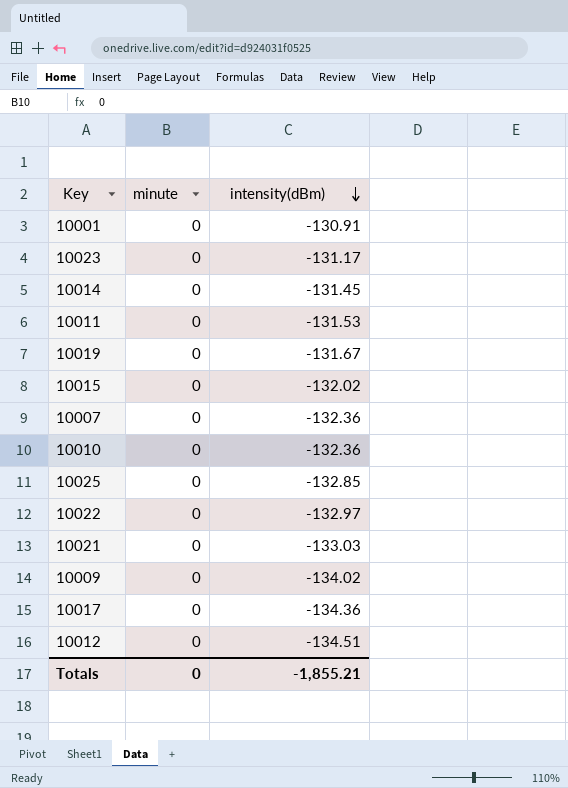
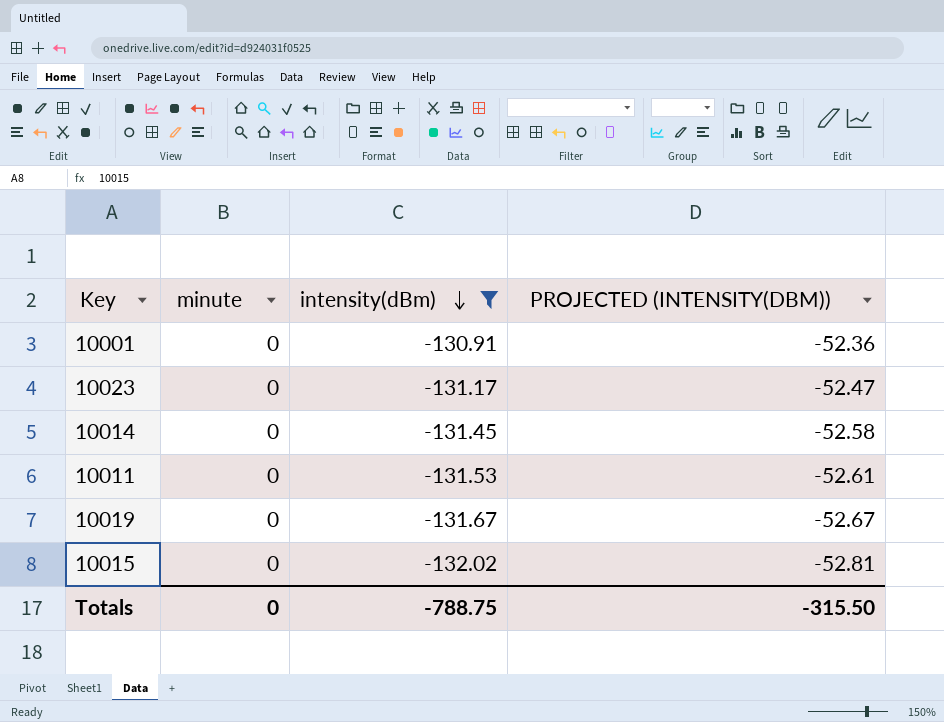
filter: none -> intensity(dBm) >= -132.02
column PROJECTED (INTENSITY(DBM)) | formula: none -> [intensity(dBm)] * 0.4
Totals | intensity(dBm): -1,855.21 -> -788.75

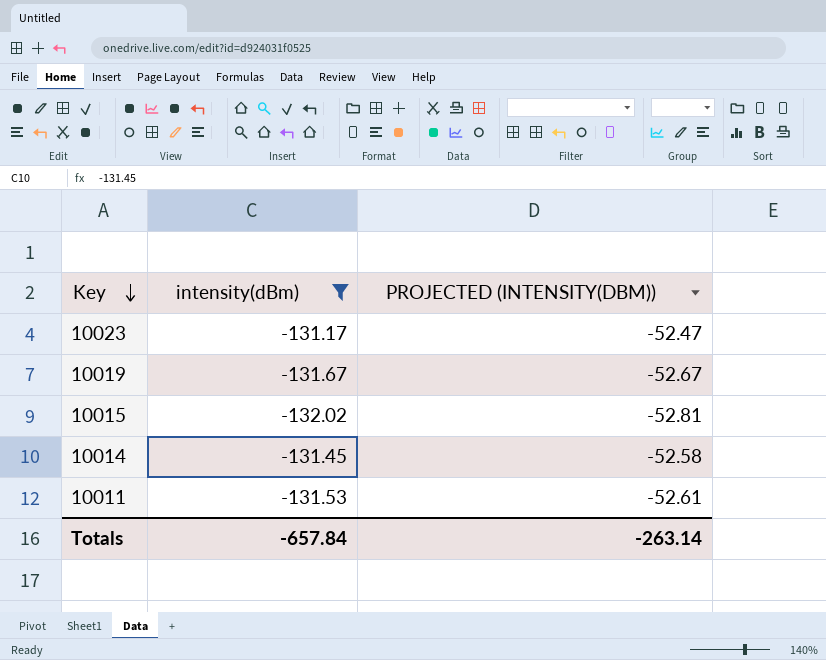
row order: intensity(dBm) descending -> Key descending
column minute | position: 2 -> none
row 10001: 0 | -130.91 | -52.36 -> none
Totals | intensity(dBm): -788.75 -> -657.84
Totals | PROJECTED (INTENSITY(DBM)): -315.50 -> -263.14

